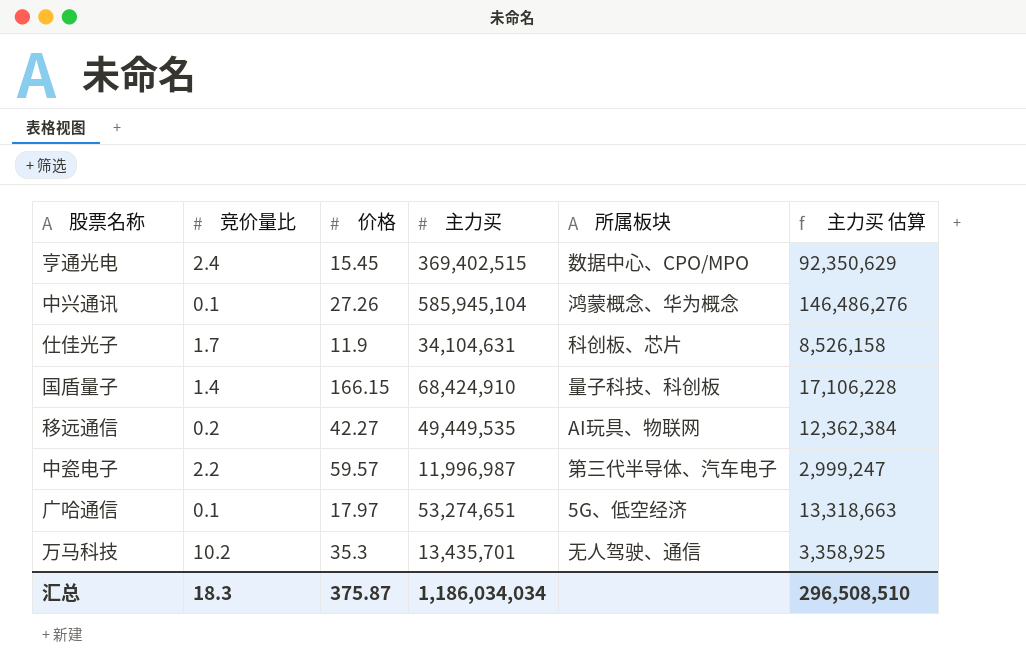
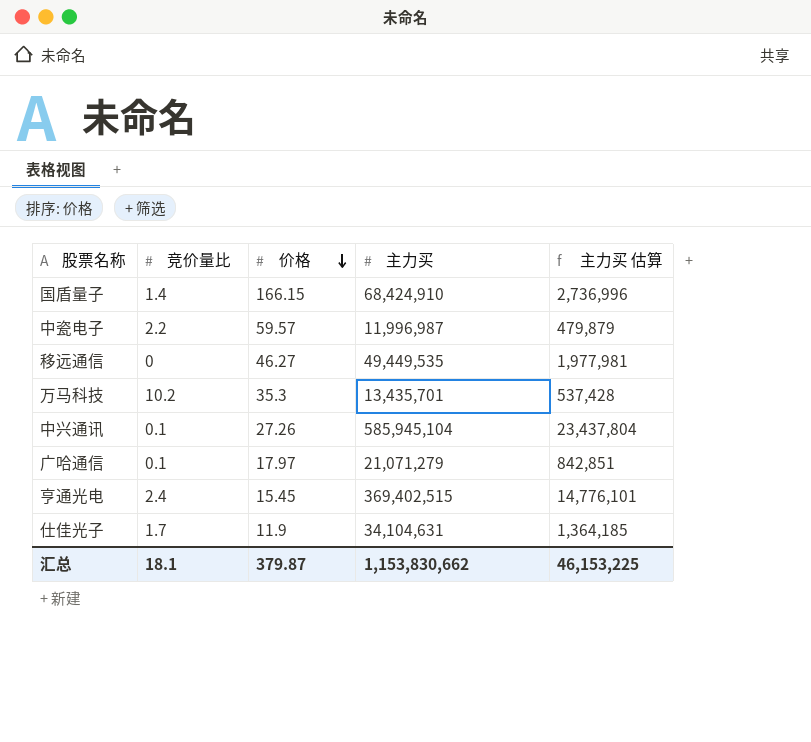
row order: none -> 价格 descending
column 所属板块 | position: 5 -> none
column 主力买 估算 | formula: [主力买] * 0.25 -> [主力买] * 0.04
移远通信 | 竞价量比: 0.2 -> 0
移远通信 | 价格: 42.27 -> 46.27
广哈通信 | 主力买: 53,274,651 -> 21,071,279
汇总 | 竞价量比: 18.3 -> 18.1
汇总 | 价格: 375.87 -> 379.87
汇总 | 主力买: 1,186,034,034 -> 1,153,830,662
汇总 | 主力买 估算: 296,508,510 -> 46,153,225

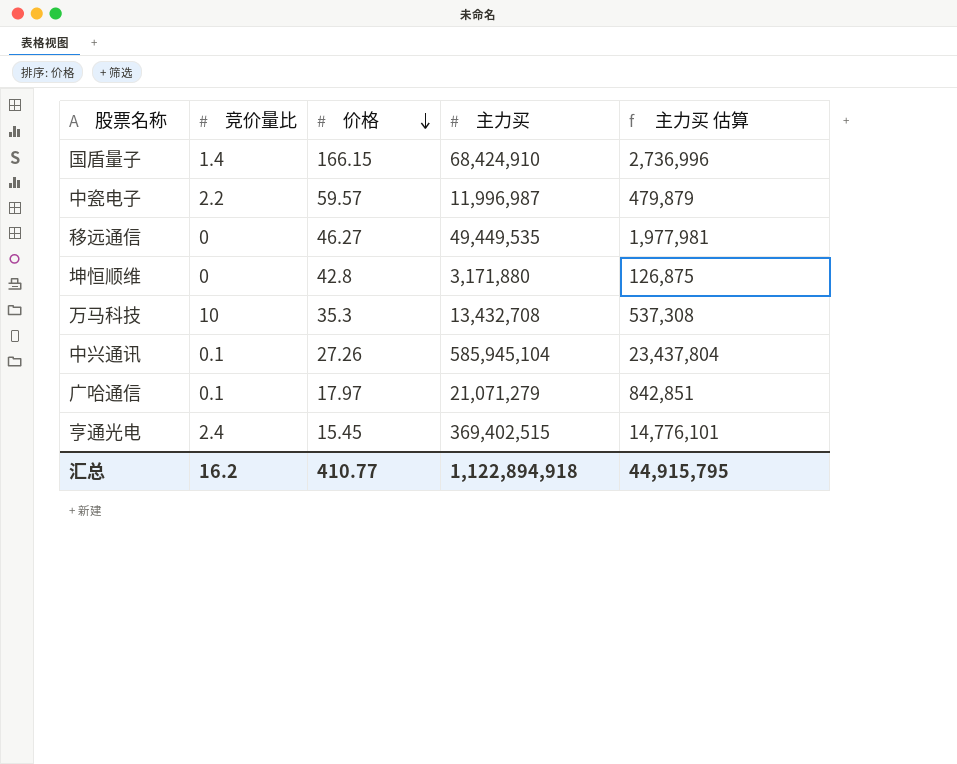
row 仕佳光子: 1.7 | 11.9 | 34,104,631 | 1,364,185 -> none
row 坤恒顺维: none -> 0 | 42.8 | 3,171,880 | 126,875
万马科技 | 竞价量比: 10.2 -> 10
万马科技 | 主力买: 13,435,701 -> 13,432,708
万马科技 | 主力买 估算: 537,428 -> 537,308
汇总 | 竞价量比: 18.1 -> 16.2
汇总 | 价格: 379.87 -> 410.77
汇总 | 主力买: 1,153,830,662 -> 1,122,894,918
汇总 | 主力买 估算: 46,153,225 -> 44,915,795

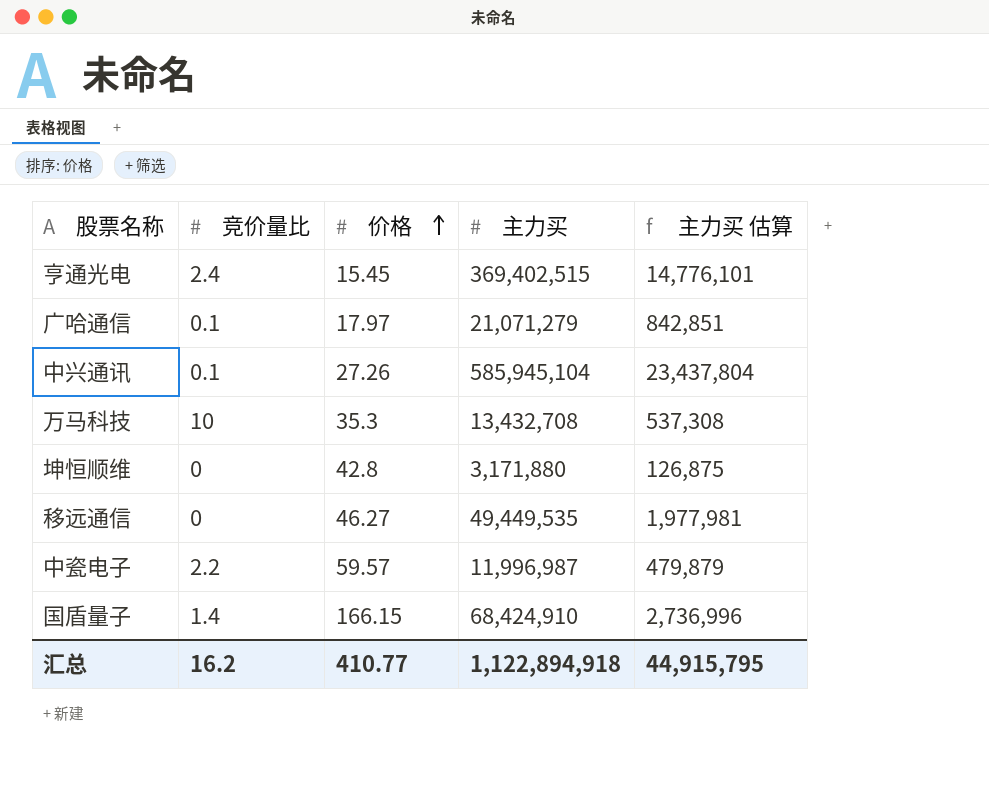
row order: 价格 descending -> 价格 ascending

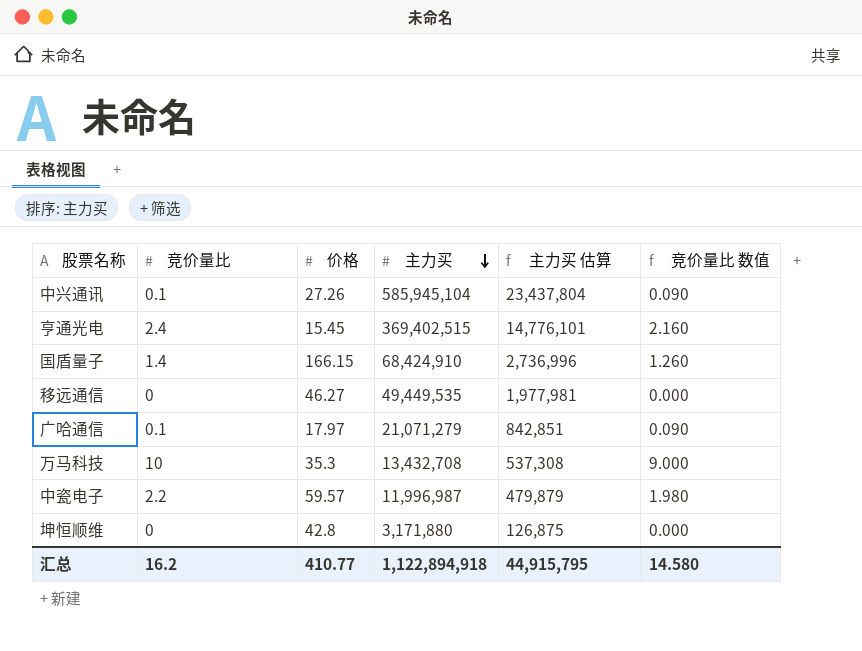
row order: 价格 ascending -> 主力买 descending
column 竞价量比 数值 | formula: none -> [竞价量比] * 0.9

